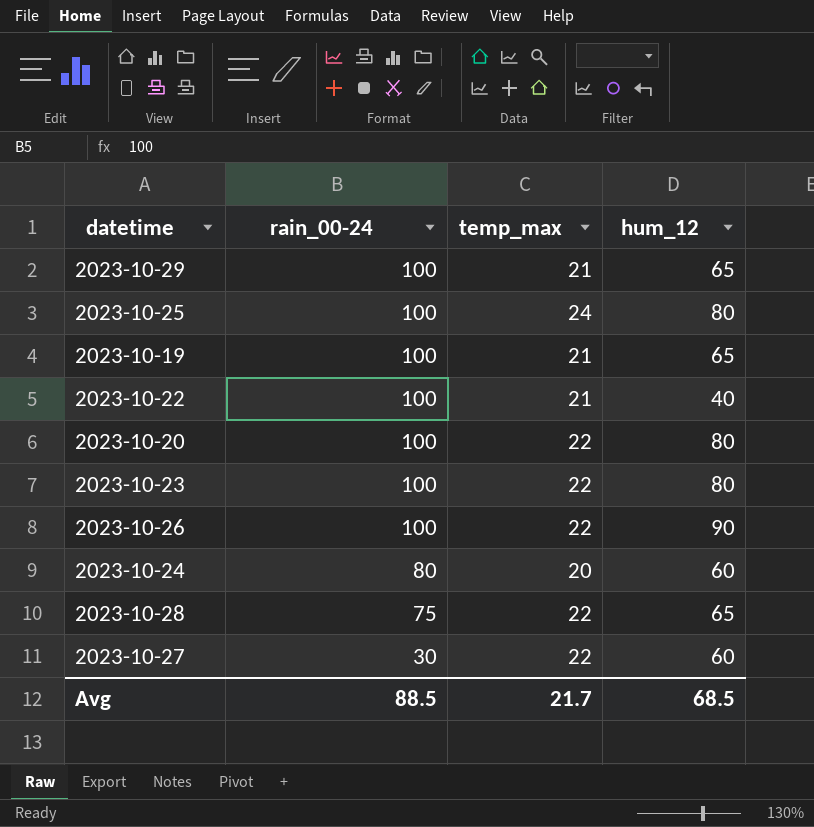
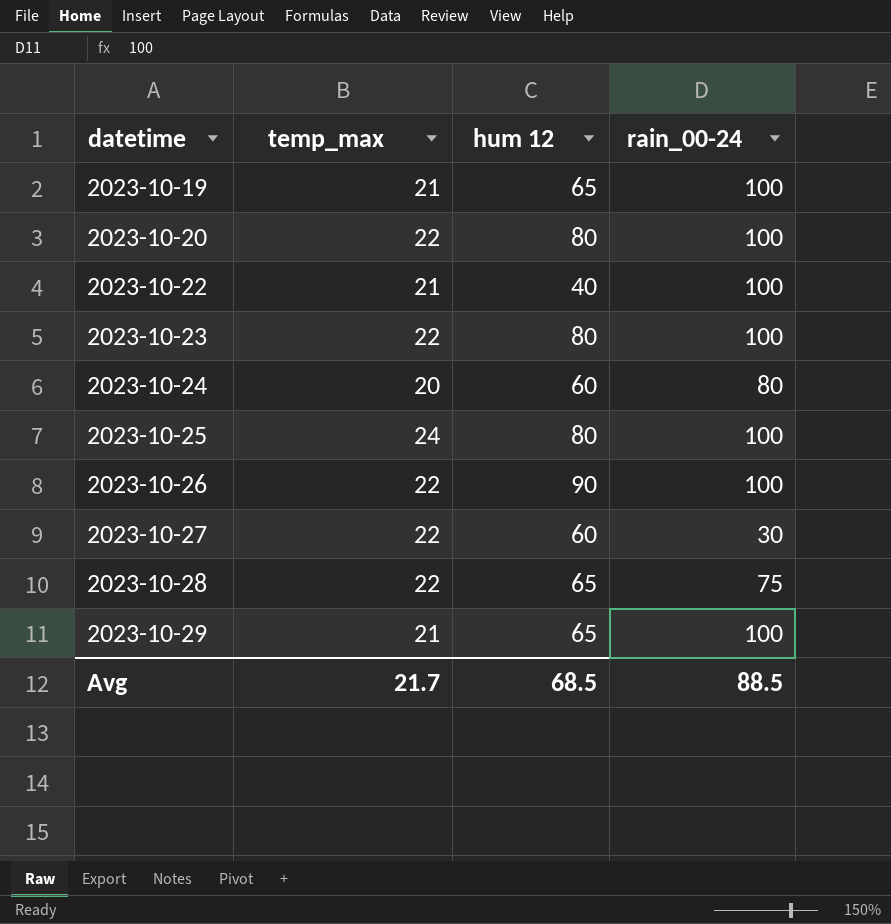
row order: rain_00-24 descending -> datetime ascending
column name: hum_12 -> hum 12
column rain_00-24 | position: 2 -> 4

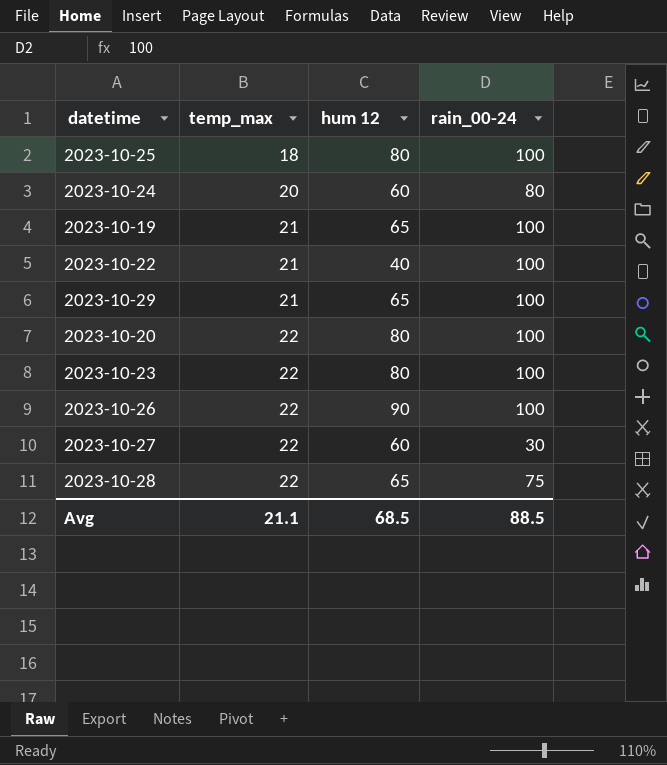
row order: datetime ascending -> temp_max ascending
2023-10-25 | temp_max: 24 -> 18
Avg | temp_max: 21.7 -> 21.1

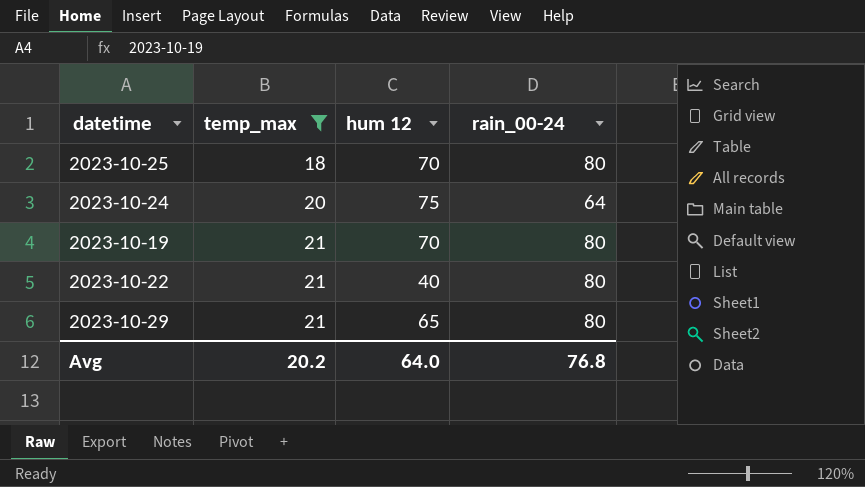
filter: none -> temp_max != 22
2023-10-25 | hum 12: 80 -> 70
2023-10-25 | rain_00-24: 100 -> 80
2023-10-24 | hum 12: 60 -> 75
2023-10-24 | rain_00-24: 80 -> 64
2023-10-19 | hum 12: 65 -> 70
2023-10-19 | rain_00-24: 100 -> 80
2023-10-22 | rain_00-24: 100 -> 80
2023-10-29 | rain_00-24: 100 -> 80
Avg | temp_max: 21.1 -> 20.2
Avg | hum 12: 68.5 -> 64.0
Avg | rain_00-24: 88.5 -> 76.8

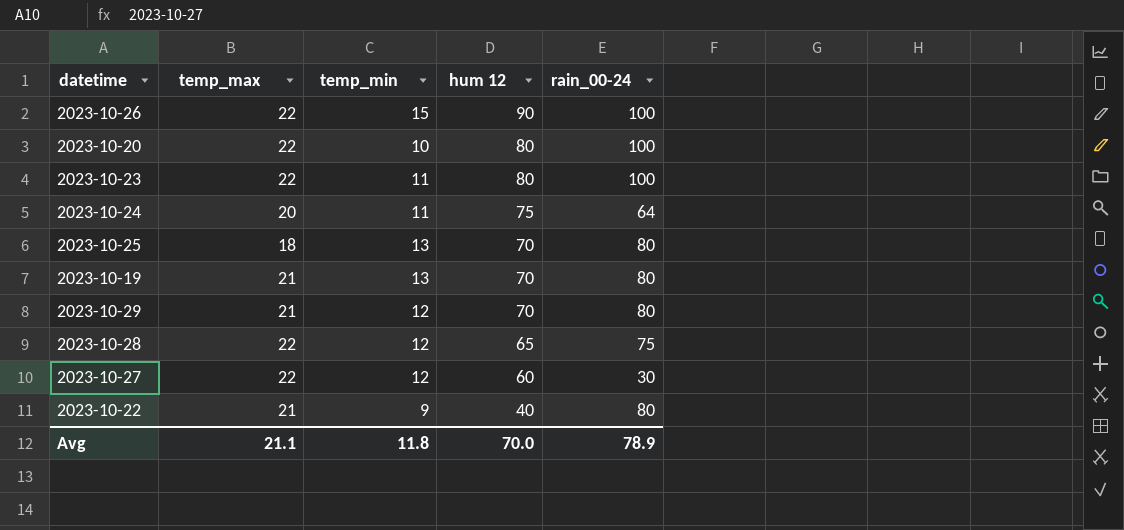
filter: temp_max != 22 -> none
row order: temp_max ascending -> hum 12 descending
column temp_min | position: none -> 3
2023-10-29 | hum 12: 65 -> 70
Avg | temp_max: 20.2 -> 21.1
Avg | hum 12: 64.0 -> 70.0
Avg | rain_00-24: 76.8 -> 78.9

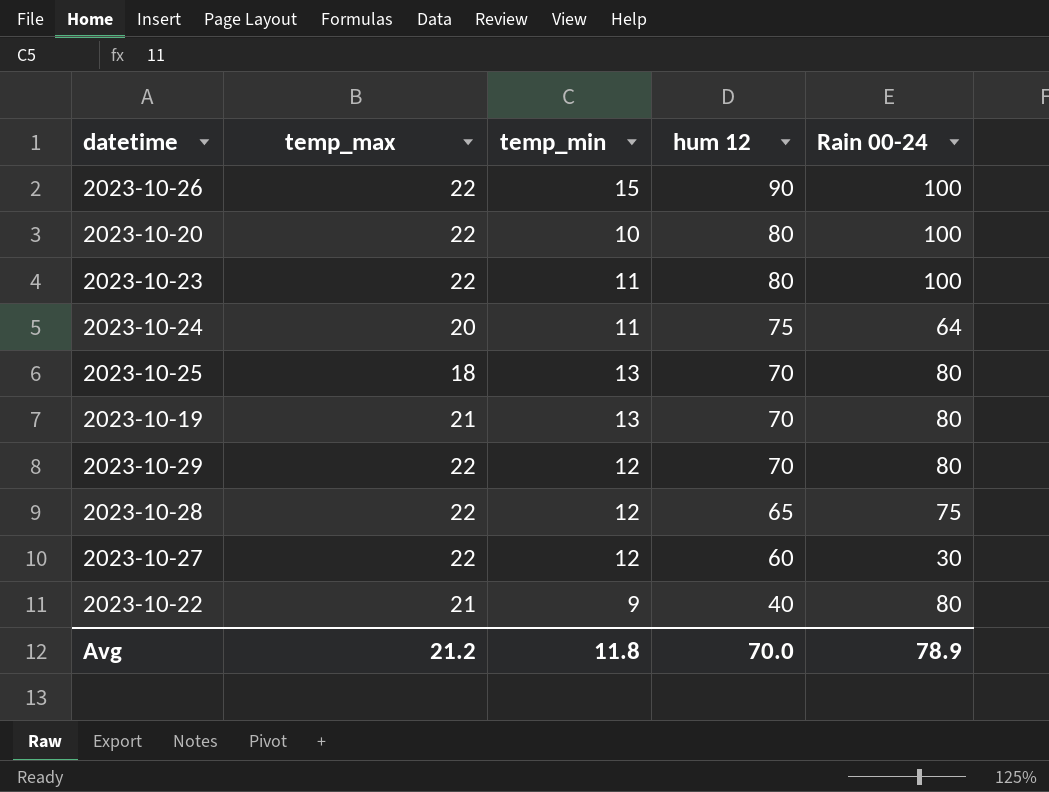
column name: rain_00-24 -> Rain 00-24
2023-10-29 | temp_max: 21 -> 22
Avg | temp_max: 21.1 -> 21.2

